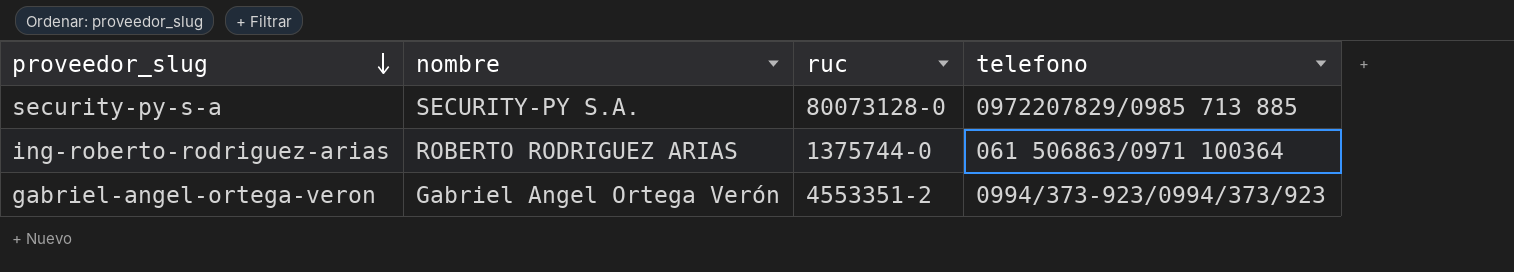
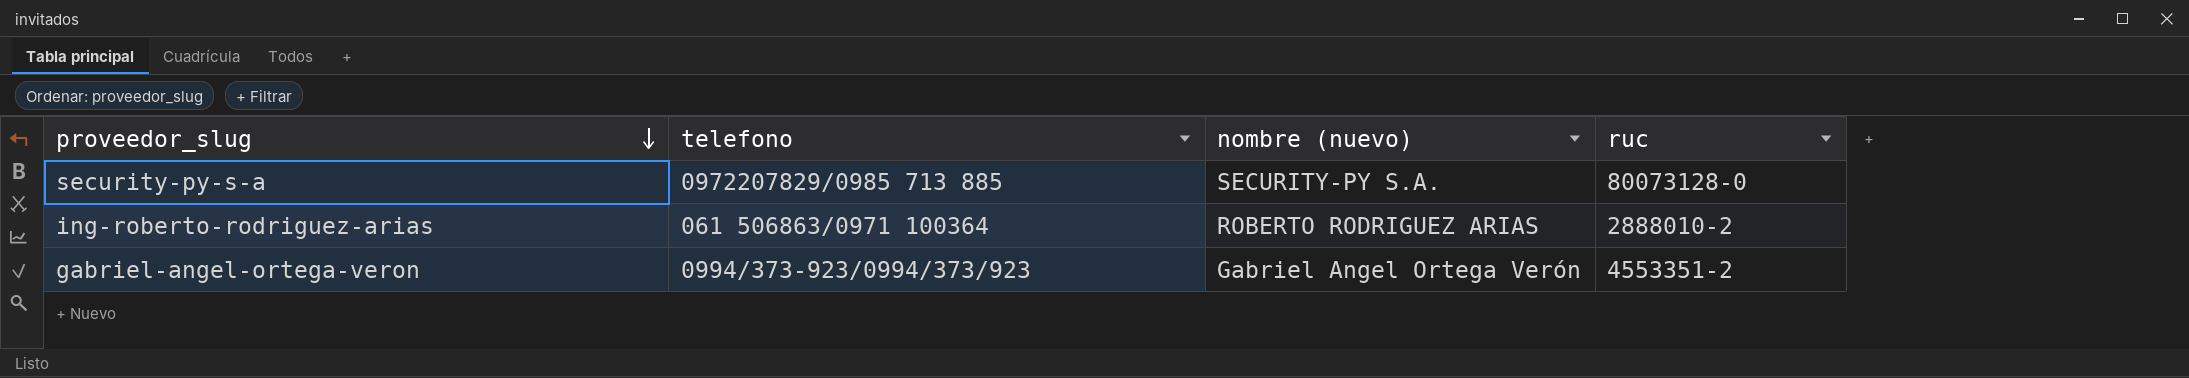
column telefono | position: 4 -> 2
column name: nombre -> nombre (nuevo)
ing-roberto-rodriguez-arias | ruc: 1375744-0 -> 2888010-2

